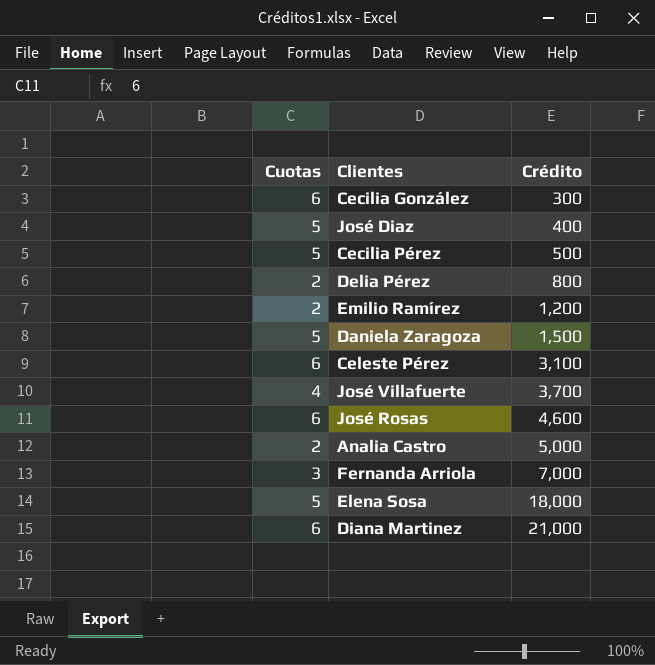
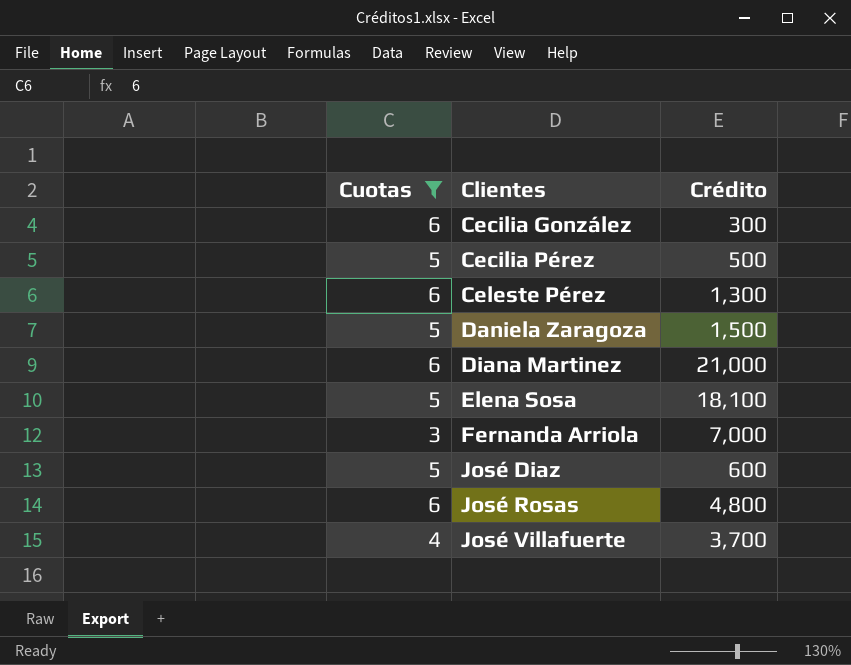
filter: none -> Cuotas != 2
row order: Crédito ascending -> Clientes ascending
Celeste Pérez | Crédito: 3,100 -> 1,300
Elena Sosa | Crédito: 18,000 -> 18,100
José Diaz | Crédito: 400 -> 600
José Rosas | Crédito: 4,600 -> 4,800

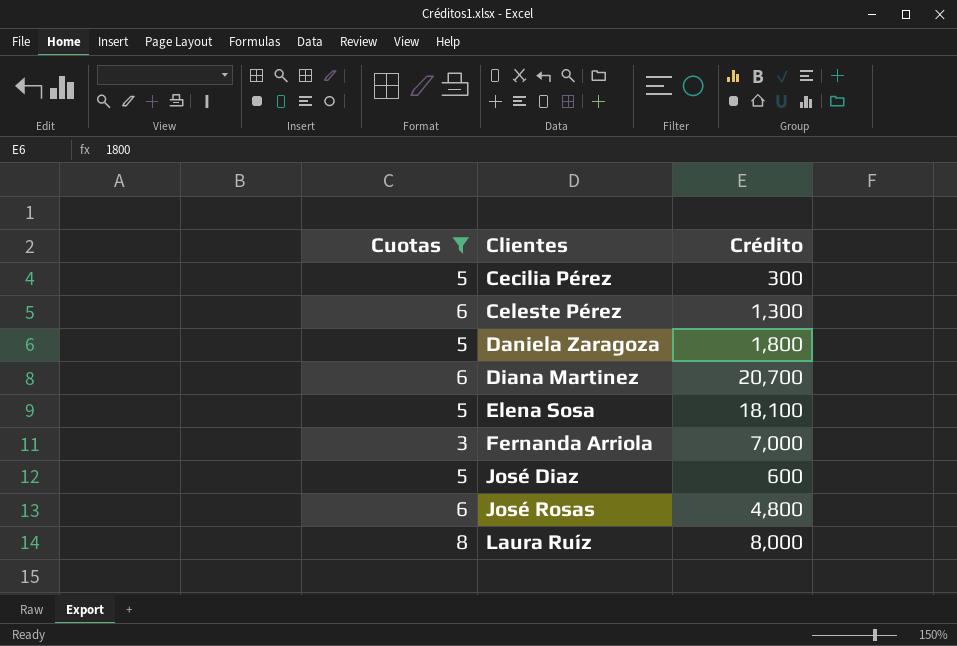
row Cecilia González: 6 | 300 -> none
row José Villafuerte: 4 | 3,700 -> none
Cecilia Pérez | Crédito: 500 -> 300
Daniela Zaragoza | Crédito: 1,500 -> 1,800
Diana Martinez | Crédito: 21,000 -> 20,700
row Laura Ruíz: none -> 8 | 8,000

